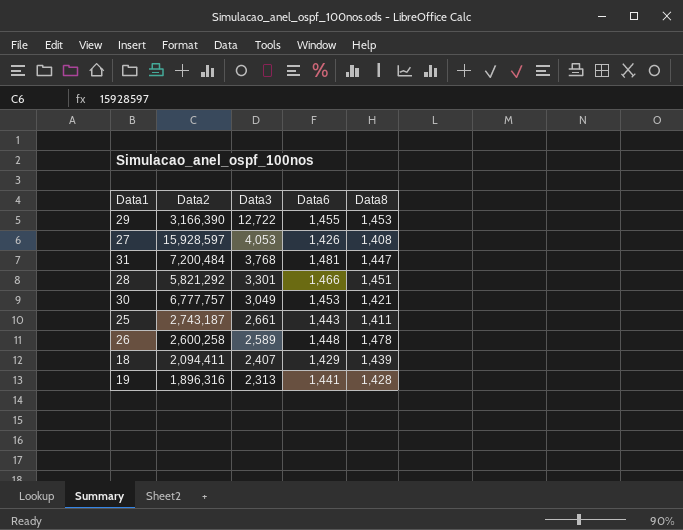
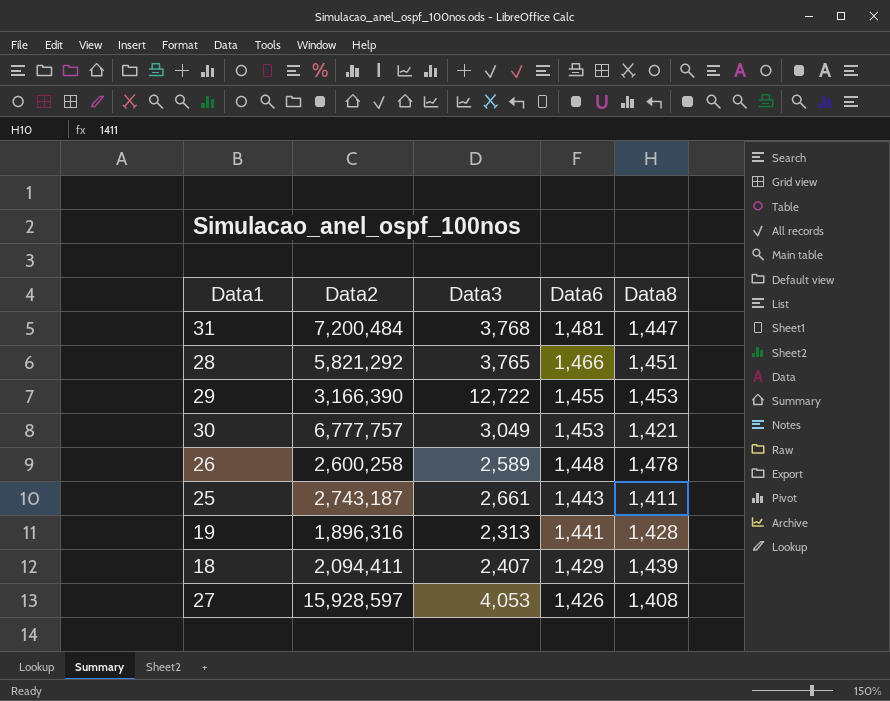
row order: Data3 descending -> Data6 descending
28 | Data3: 3,301 -> 3,765

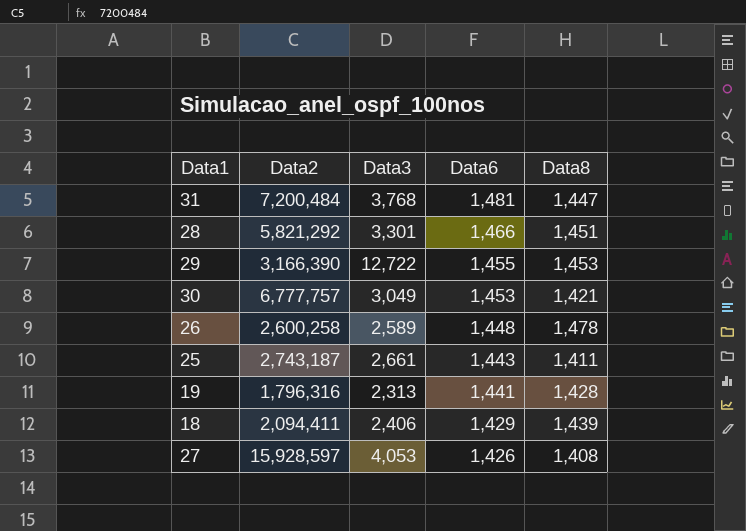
28 | Data3: 3,765 -> 3,301
19 | Data2: 1,896,316 -> 1,796,316
18 | Data3: 2,407 -> 2,406

